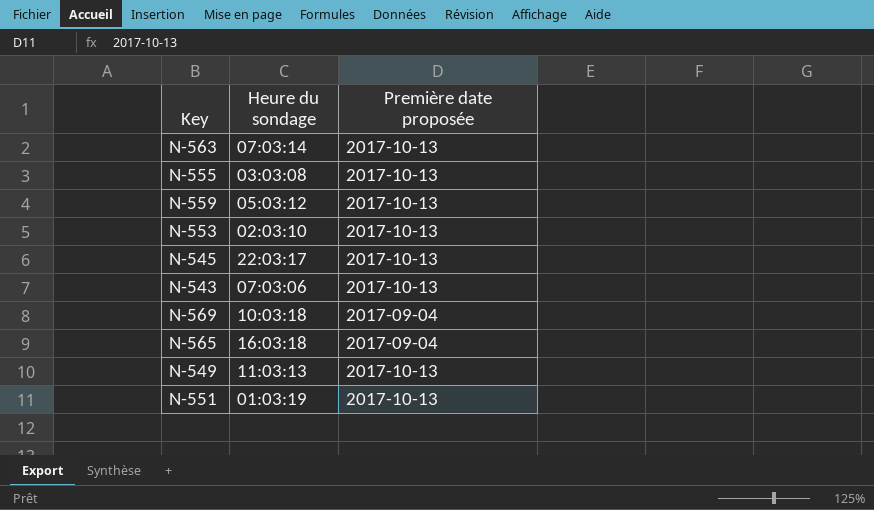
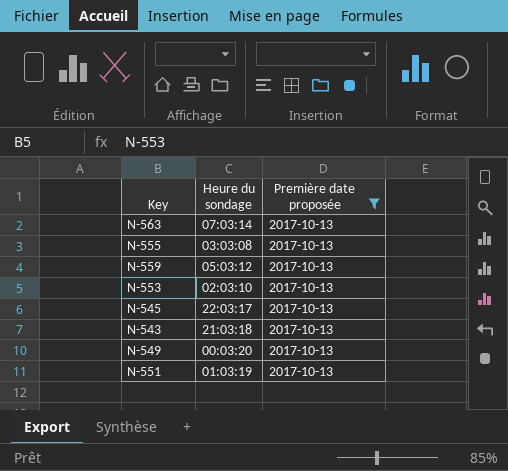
filter: none -> Première date proposée = 2017-10-13
N-543 | Heure du sondage: 07:03:06 -> 21:03:18
N-549 | Heure du sondage: 11:03:13 -> 00:03:20

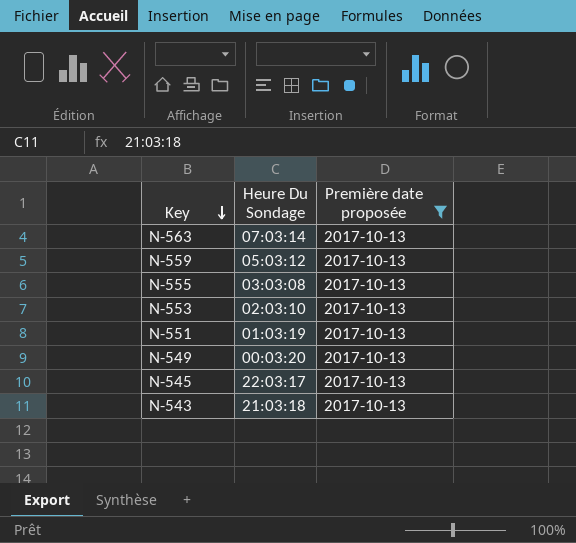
row order: none -> Key descending
column name: Heure du sondage -> Heure Du Sondage

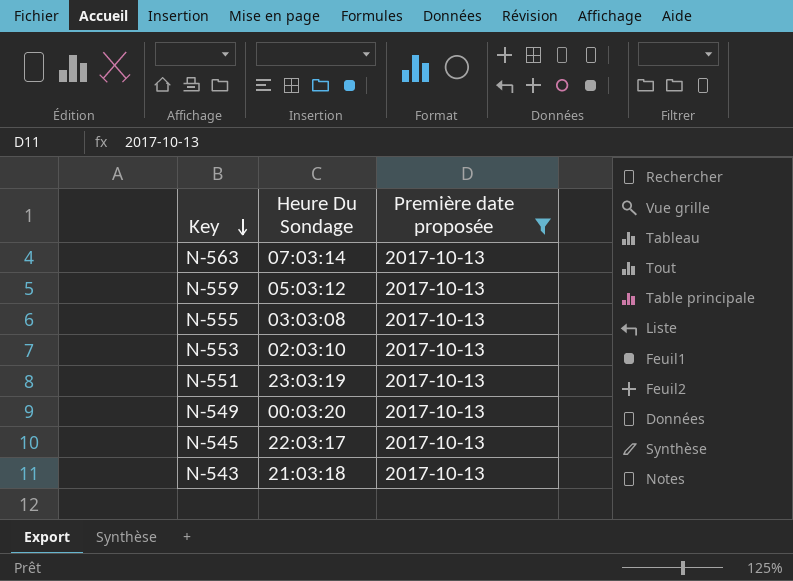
N-551 | Heure Du Sondage: 01:03:19 -> 23:03:19

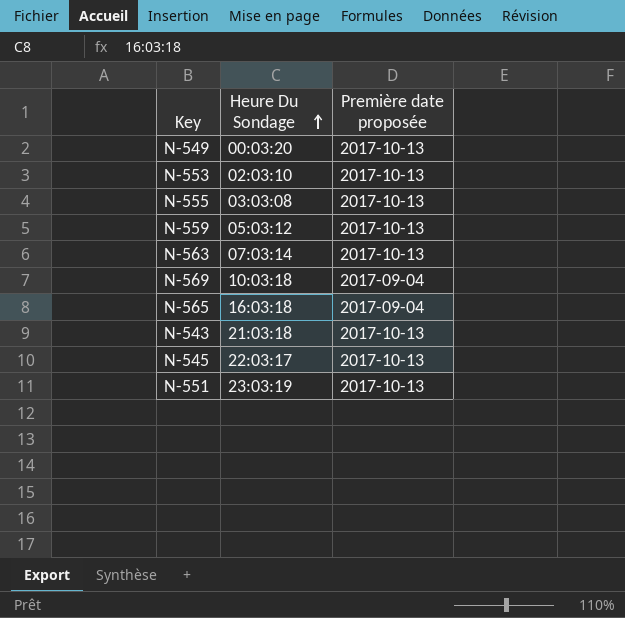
filter: Première date proposée = 2017-10-13 -> none
row order: Key descending -> Heure Du Sondage ascending

